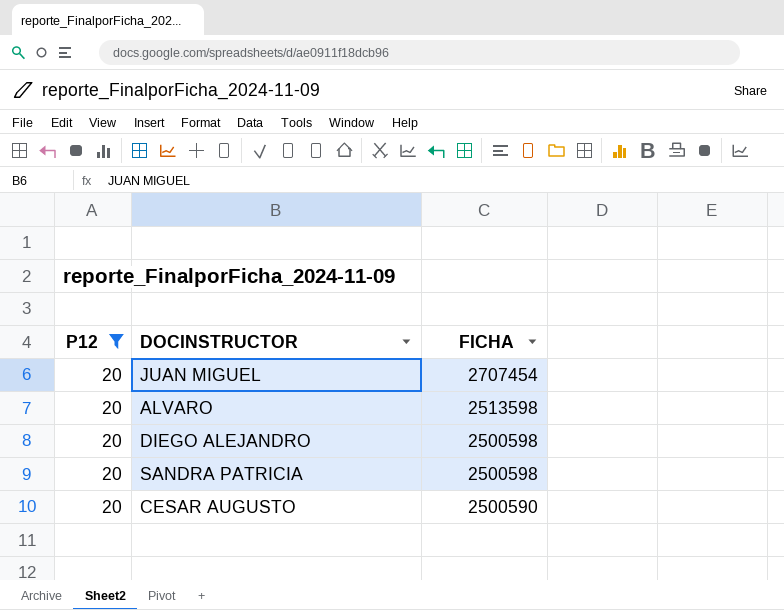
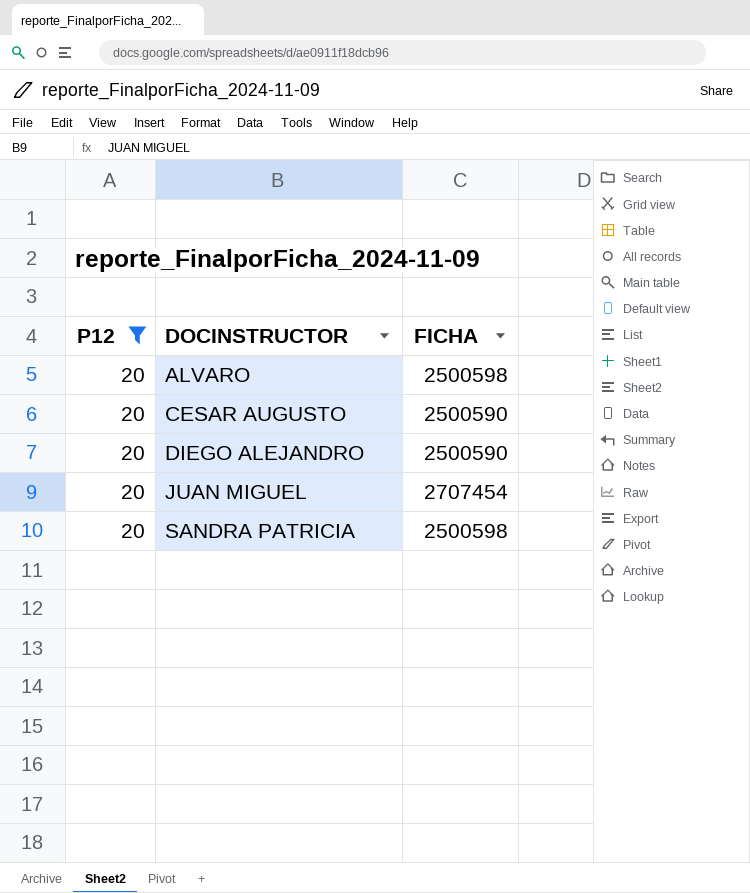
row order: FICHA descending -> DOCINSTRUCTOR ascending
ALVARO | FICHA: 2513598 -> 2500598
DIEGO ALEJANDRO | FICHA: 2500598 -> 2500590

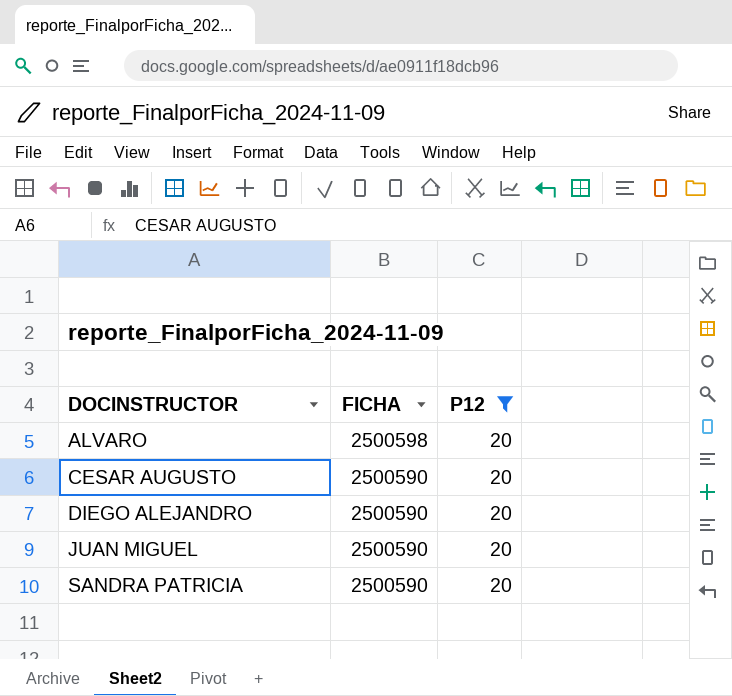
column P12 | position: 1 -> 3
JUAN MIGUEL | FICHA: 2707454 -> 2500590
SANDRA PATRICIA | FICHA: 2500598 -> 2500590

